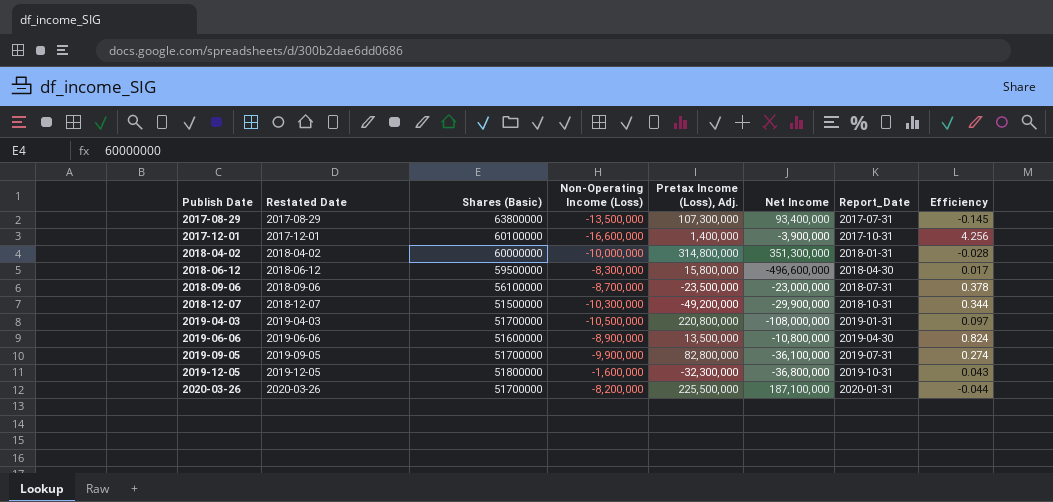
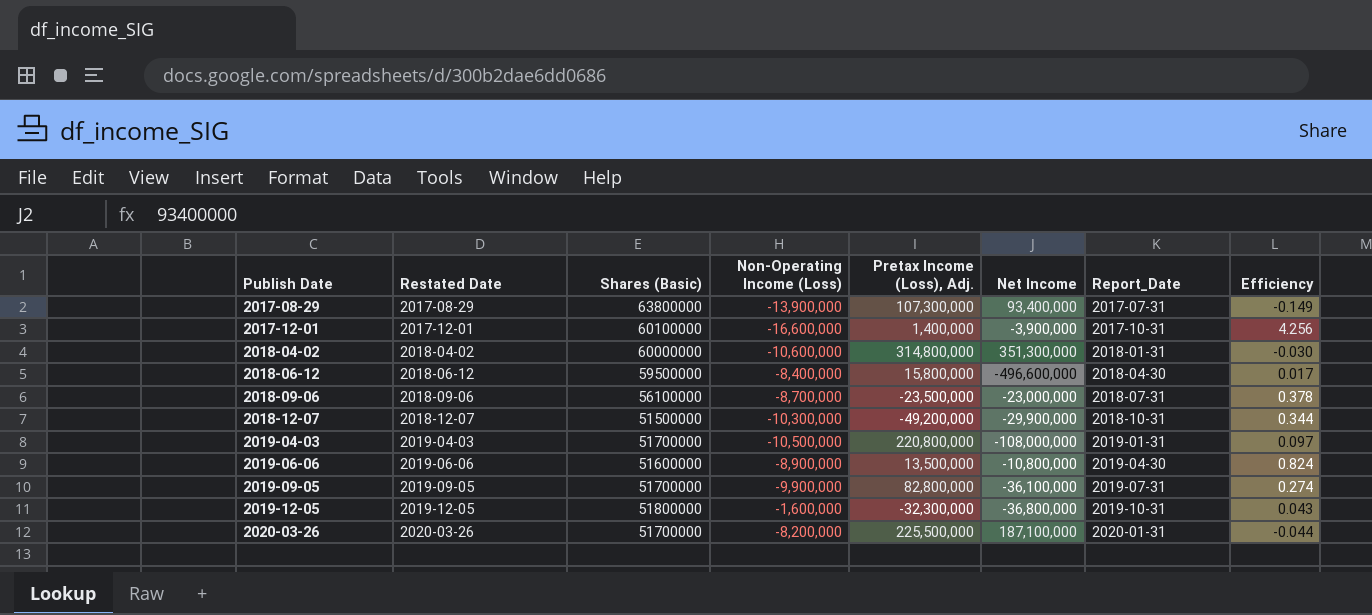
2017-08-29 | Non-Operating Income (Loss): -13,500,000 -> -13,900,000
2017-08-29 | Efficiency: -0.145 -> -0.149
2018-04-02 | Non-Operating Income (Loss): -10,000,000 -> -10,600,000
2018-04-02 | Efficiency: -0.028 -> -0.030
2018-06-12 | Non-Operating Income (Loss): -8,300,000 -> -8,400,000

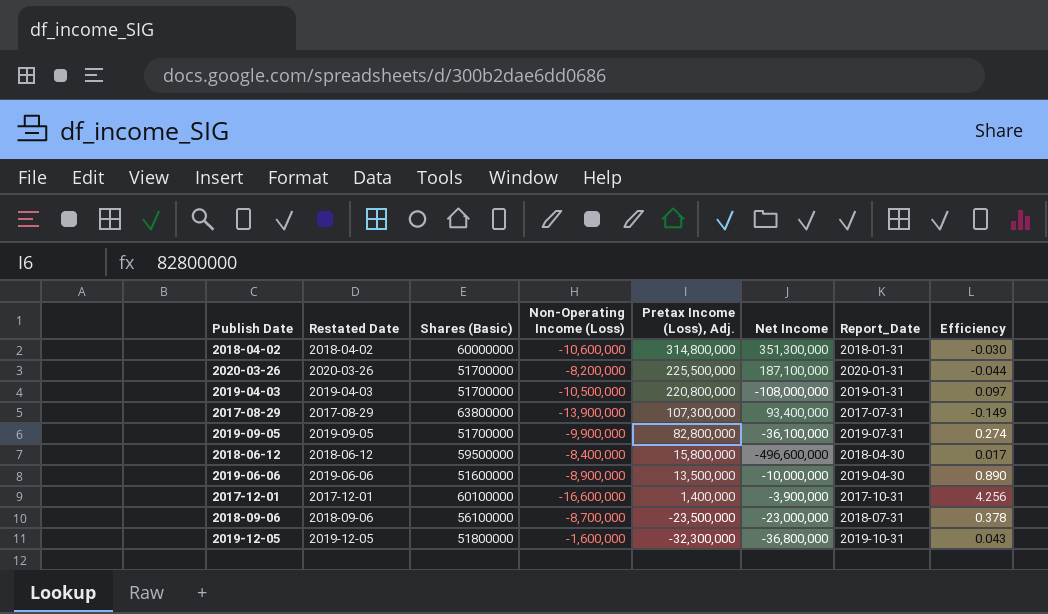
row order: Publish Date ascending -> Pretax Income (Loss), Adj. descending
row 2018-12-07: 2018-12-07 | 51500000 | -10,300,000 | -49,200,000 | -29,900,000 | 2018-10-31 | 0.344 -> none
2019-06-06 | Net Income: -10,800,000 -> -10,000,000
2019-06-06 | Efficiency: 0.824 -> 0.890

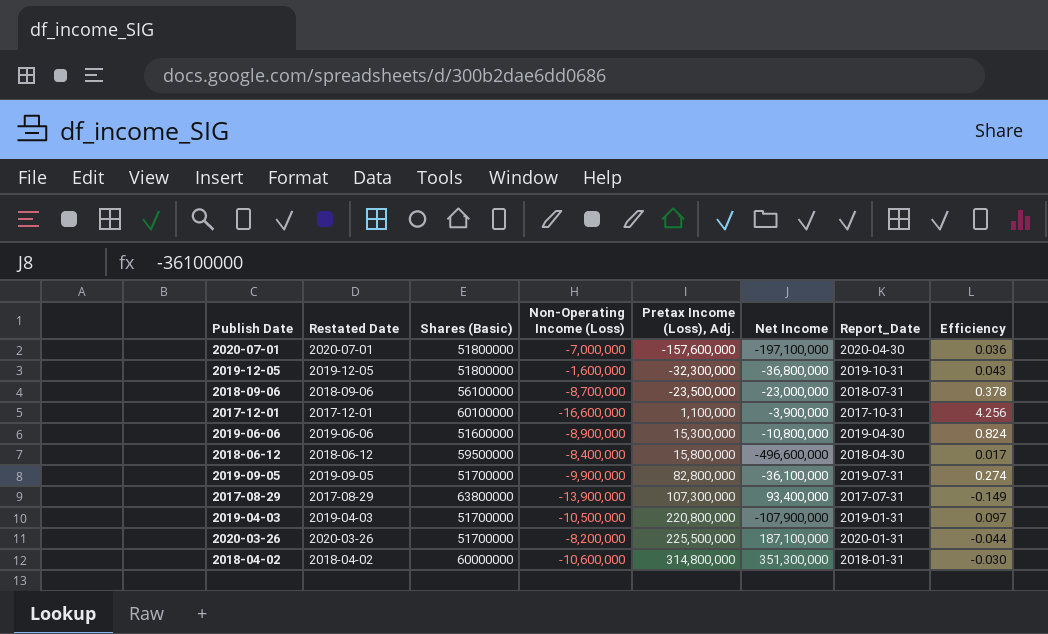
row order: Pretax Income (Loss), Adj. descending -> Pretax Income (Loss), Adj. ascending
row 2020-07-01: none -> 2020-07-01 | 51800000 | -7,000,000 | -157,600,000 | -197,100,000 | 2020-04-30 | 0.036
2017-12-01 | Pretax Income (Loss), Adj.: 1,400,000 -> 1,100,000
2019-06-06 | Pretax Income (Loss), Adj.: 13,500,000 -> 15,300,000
2019-06-06 | Net Income: -10,000,000 -> -10,800,000
2019-06-06 | Efficiency: 0.890 -> 0.824
2019-04-03 | Net Income: -108,000,000 -> -107,900,000

